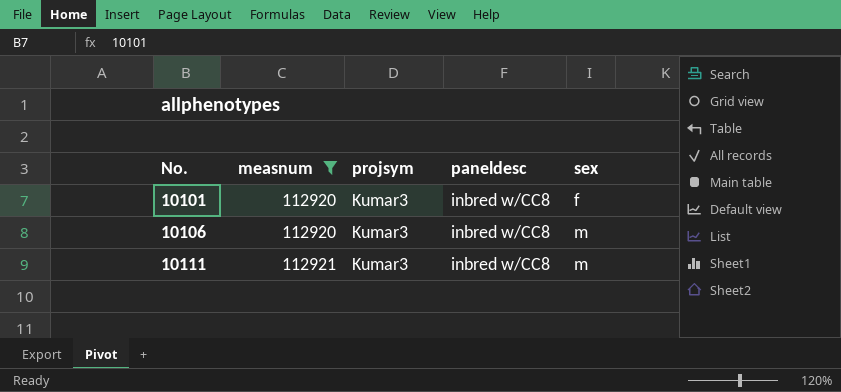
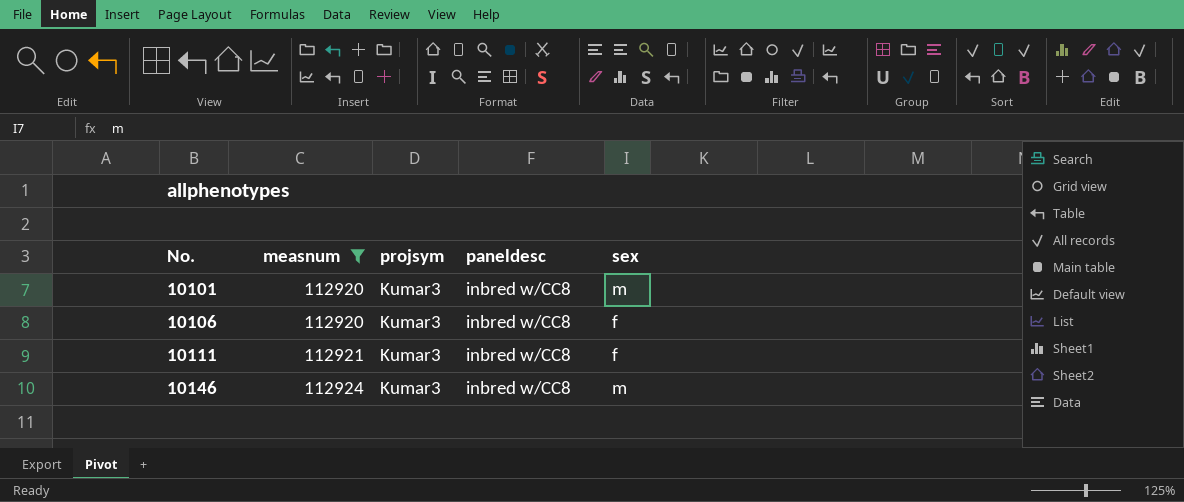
10101 | sex: f -> m
10106 | sex: m -> f
10111 | sex: m -> f
row 10146: none -> 112924 | Kumar3 | inbred w/CC8 | m

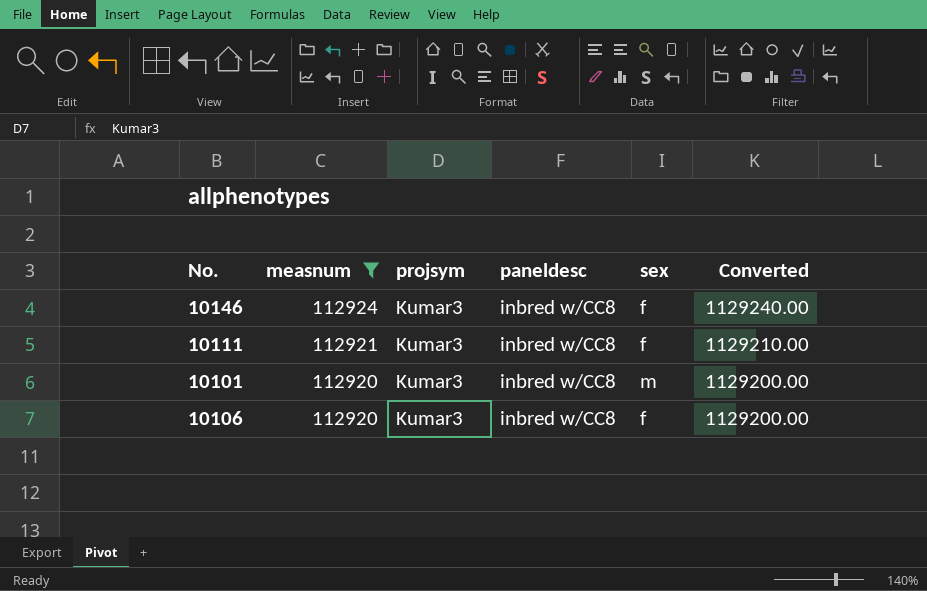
row order: No. ascending -> measnum descending
column Converted | formula: none -> [measnum] * 10
10146 | sex: m -> f

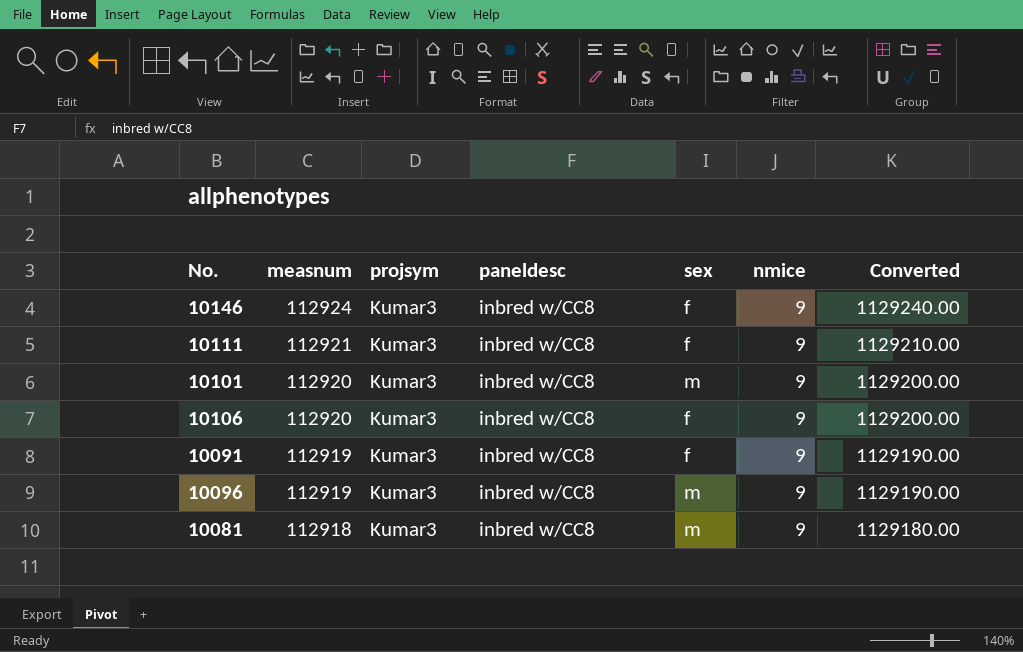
filter: measnum >= 112920 -> none
column nmice | position: none -> 6

